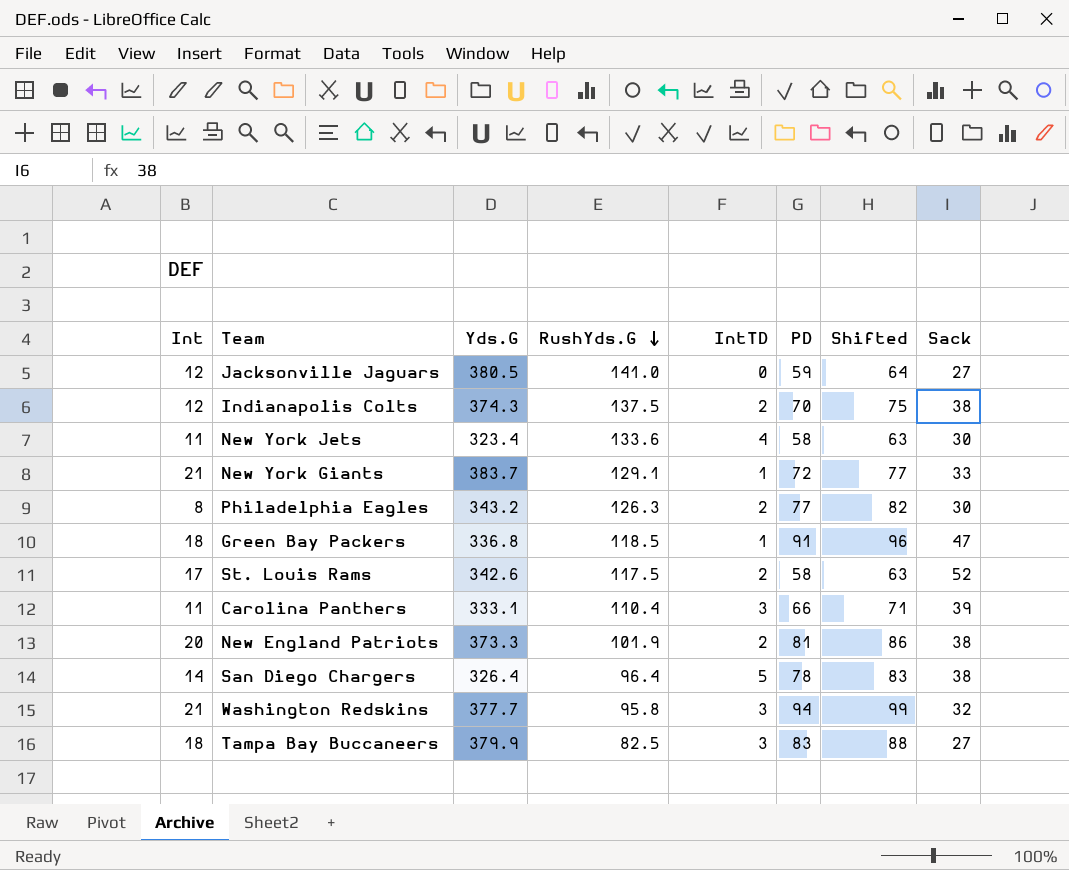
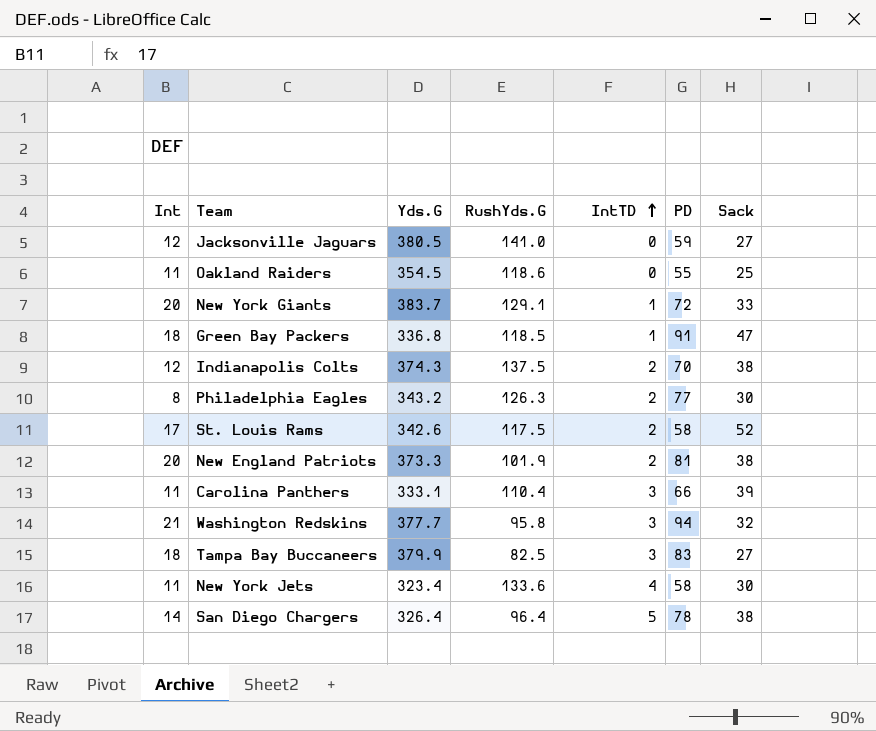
row order: RushYds.G descending -> IntTD ascending
column Shifted | formula: [PD] + 5 -> none
row Oakland Raiders: none -> 11 | 354.5 | 118.6 | 0 | 55 | 25
New York Giants | Int: 21 -> 20

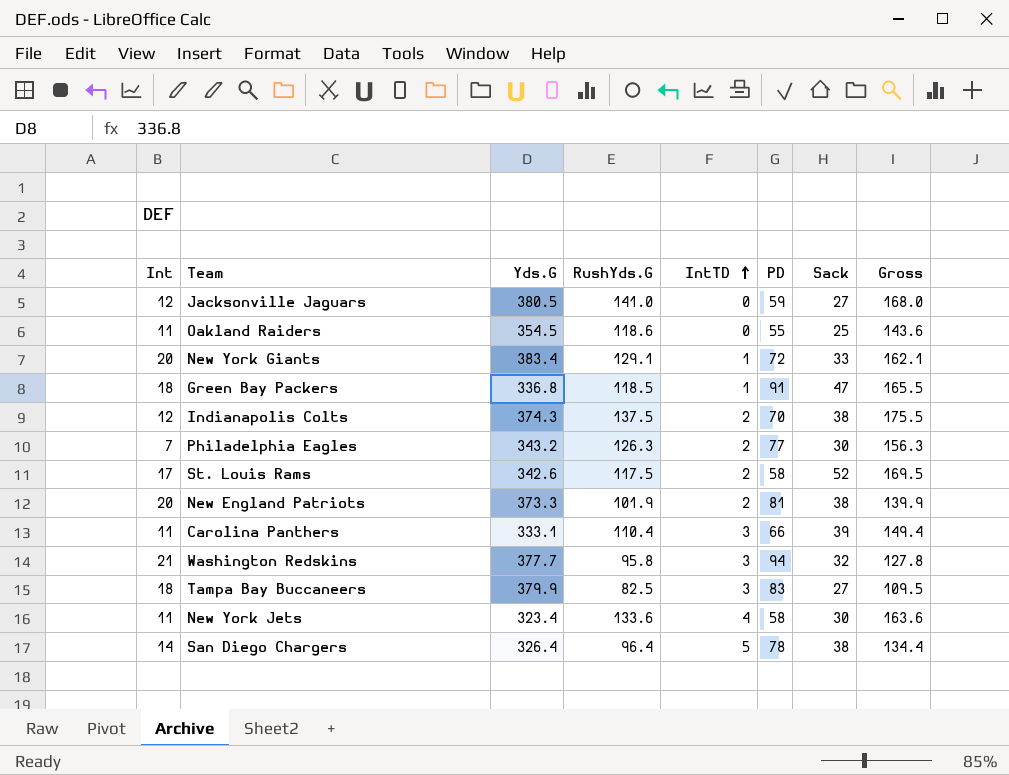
column Gross | formula: none -> [RushYds.G] + [Sack]
New York Giants | Yds.G: 383.7 -> 383.4
Philadelphia Eagles | Int: 8 -> 7

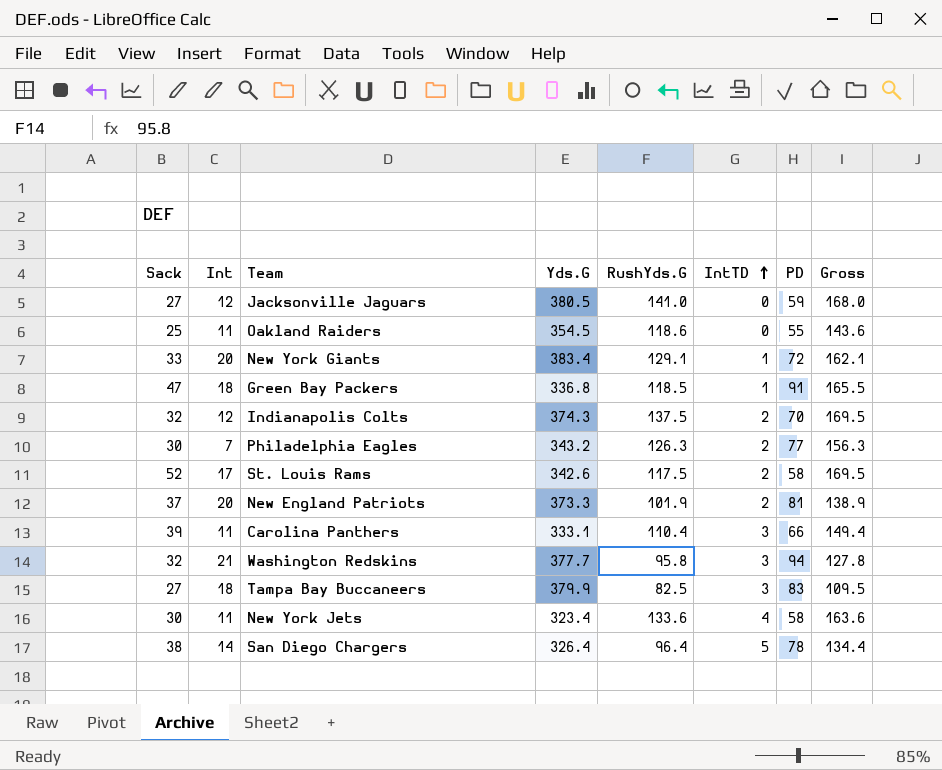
column Sack | position: 7 -> 1
Indianapolis Colts | Sack: 38 -> 32
Indianapolis Colts | Gross: 175.5 -> 169.5
New England Patriots | Sack: 38 -> 37
New England Patriots | Gross: 139.9 -> 138.9

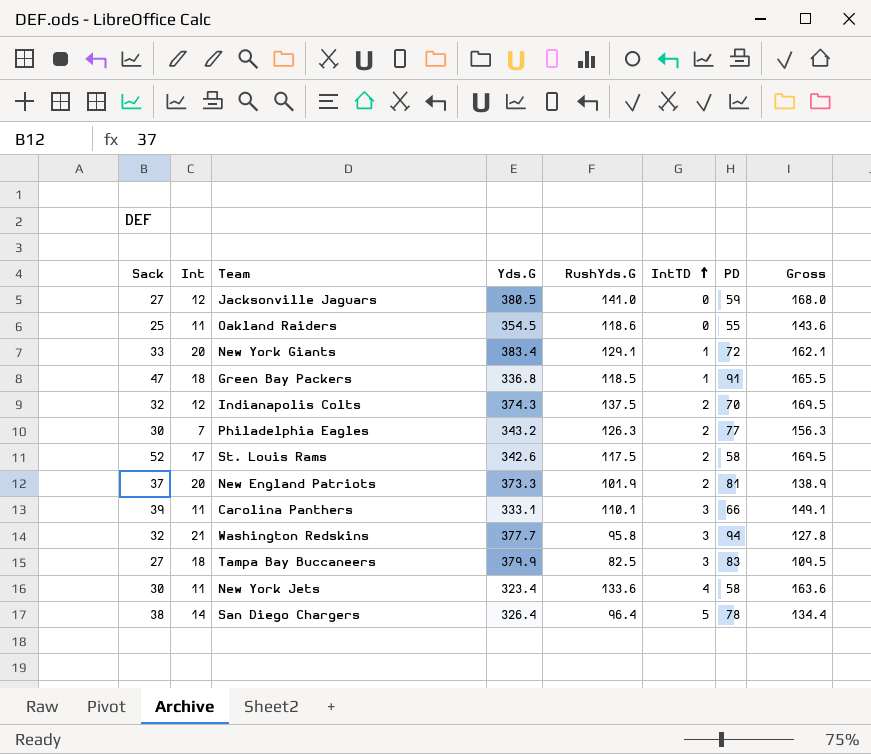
Carolina Panthers | RushYds.G: 110.4 -> 110.1
Carolina Panthers | Gross: 149.4 -> 149.1

